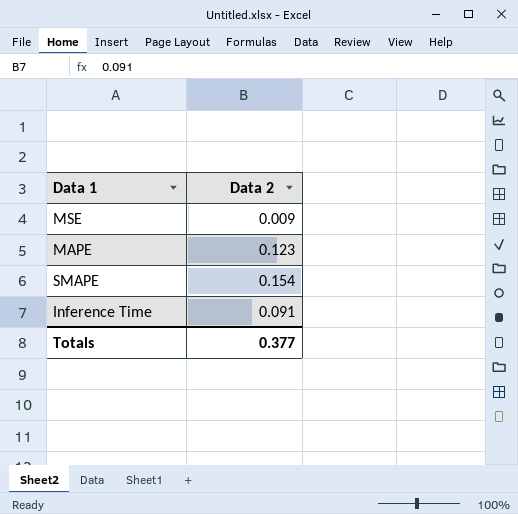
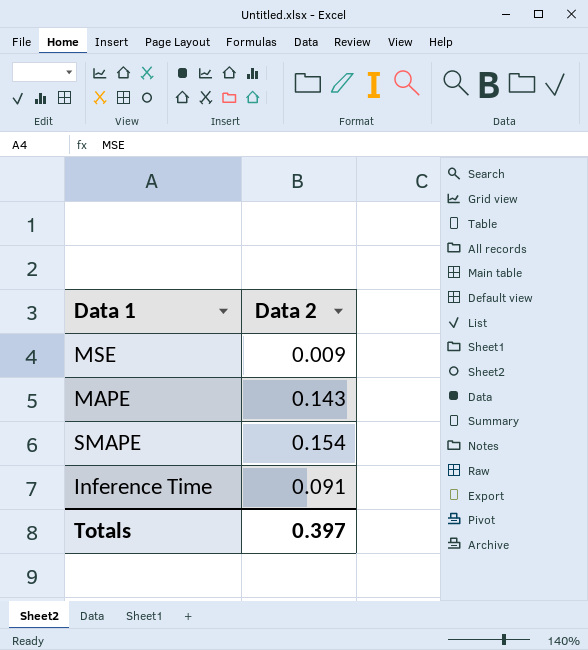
MAPE | Data 2: 0.123 -> 0.143
Totals | Data 2: 0.377 -> 0.397

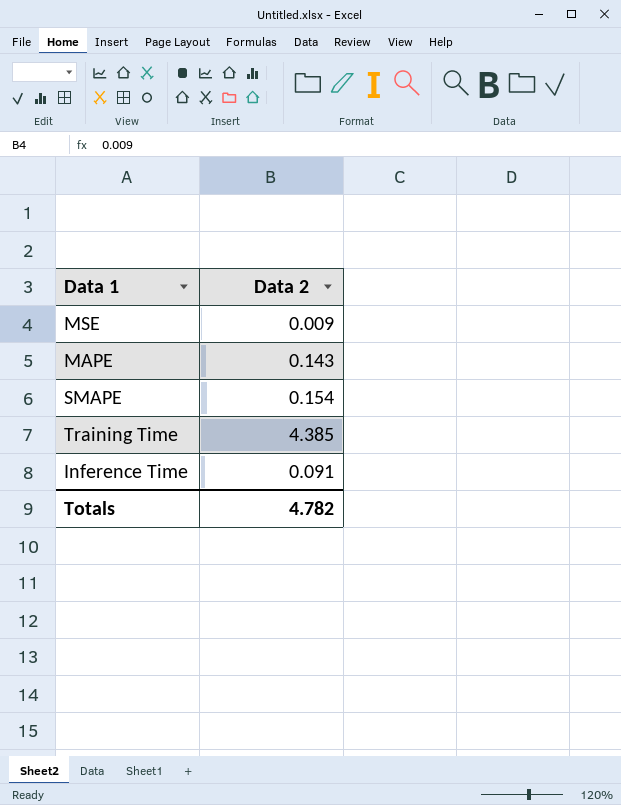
row Training Time: none -> 4.385
Totals | Data 2: 0.397 -> 4.782

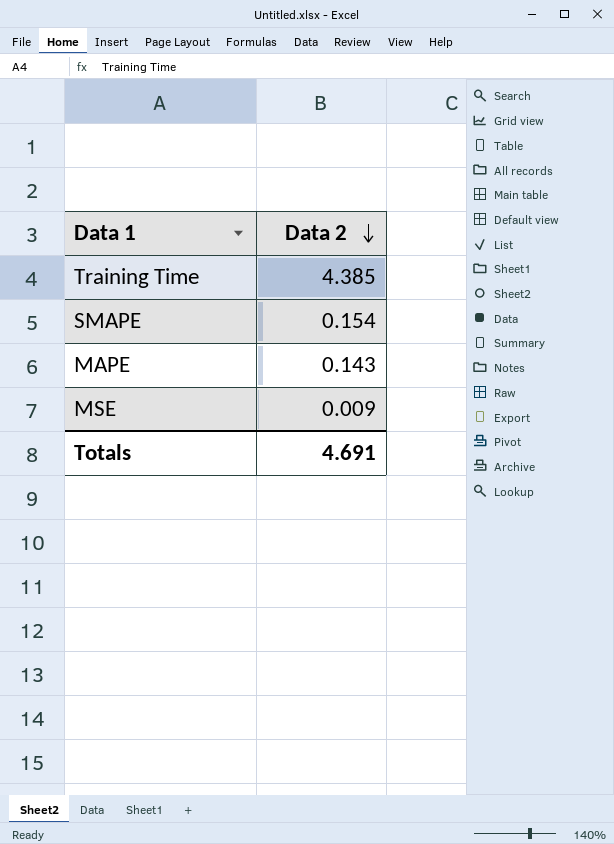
row order: none -> Data 2 descending
row Inference Time: 0.091 -> none
Totals | Data 2: 4.782 -> 4.691

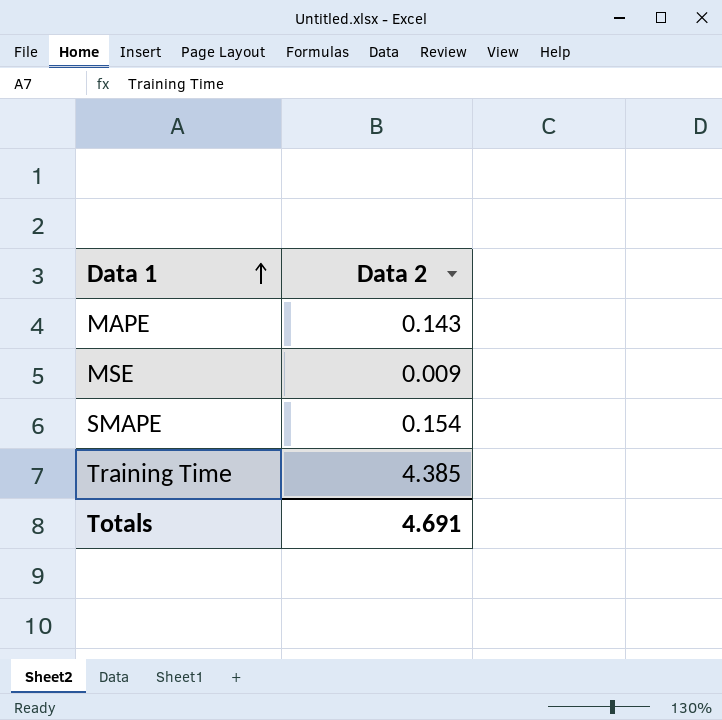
row order: Data 2 descending -> Data 1 ascending

